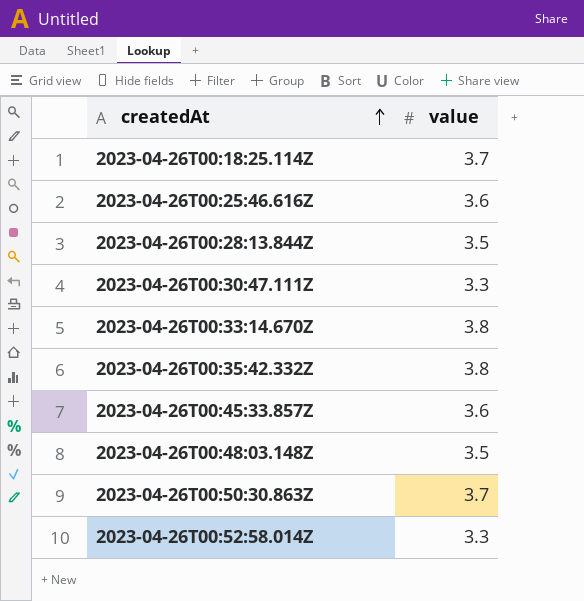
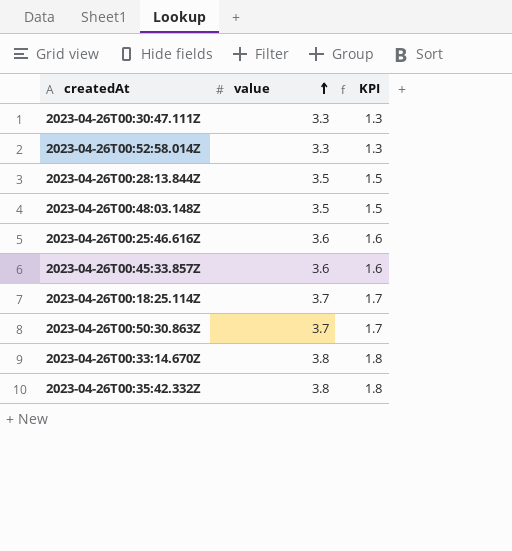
row order: createdAt ascending -> value ascending
column KPI | formula: none -> [value] - 2

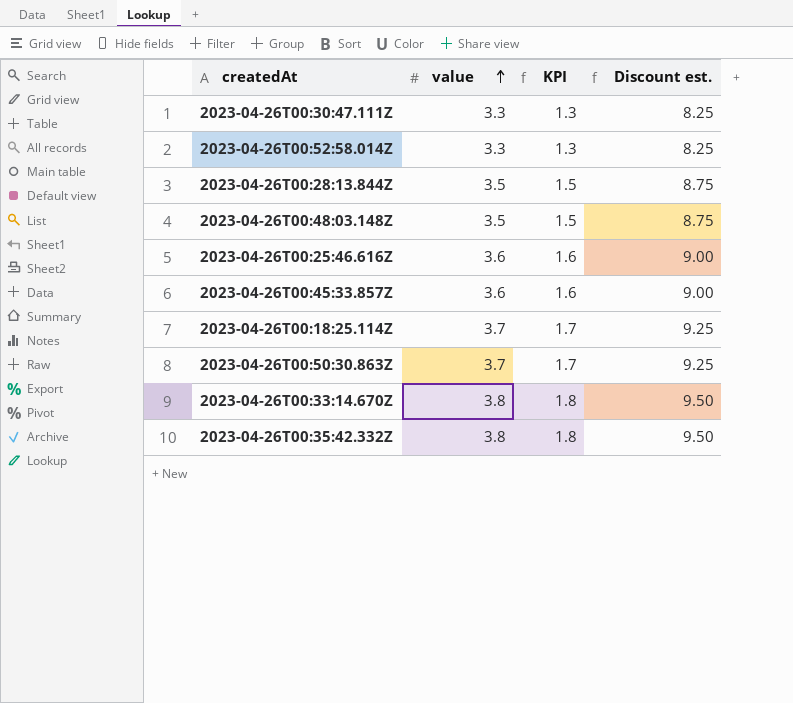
column Discount est. | formula: none -> [value] * 2.5

